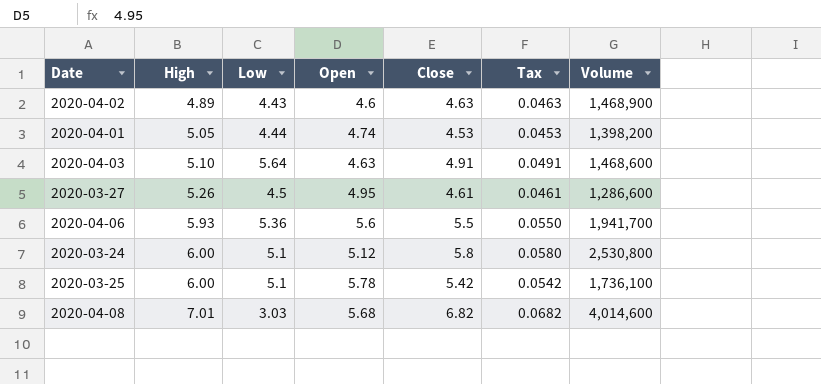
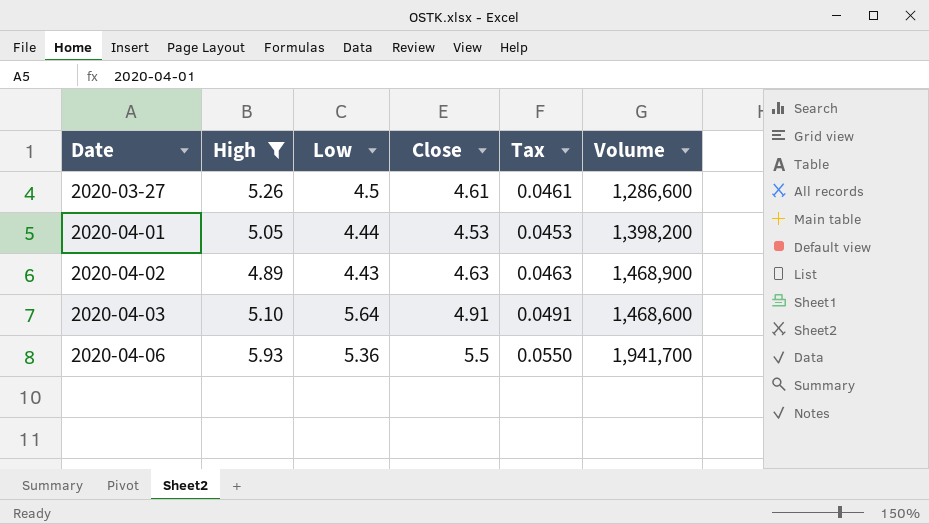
filter: none -> High <= 5.93
row order: High ascending -> Date ascending
column Open | position: 4 -> none

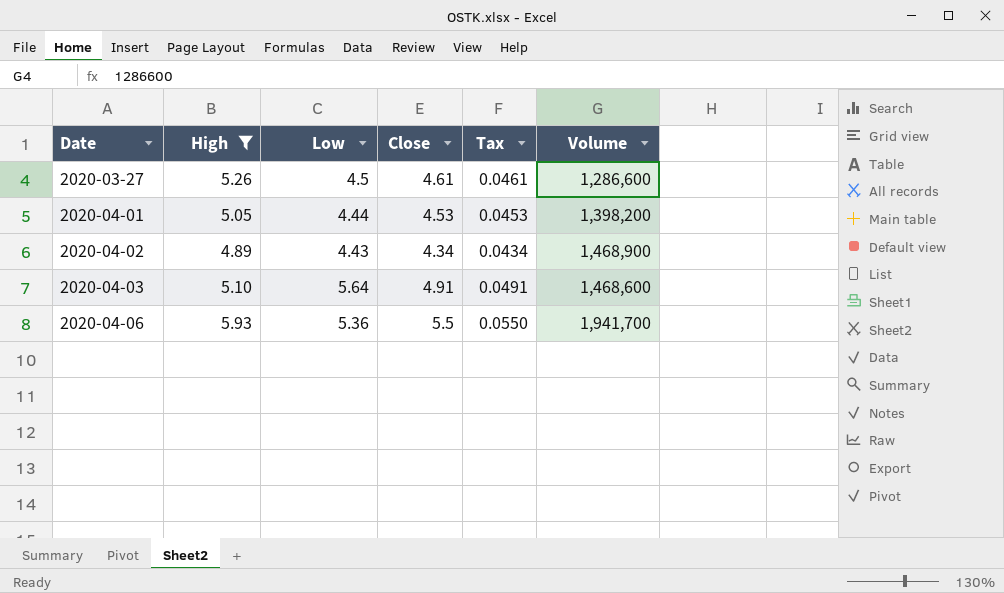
2020-04-02 | Close: 4.63 -> 4.34
2020-04-02 | Tax: 0.0463 -> 0.0434

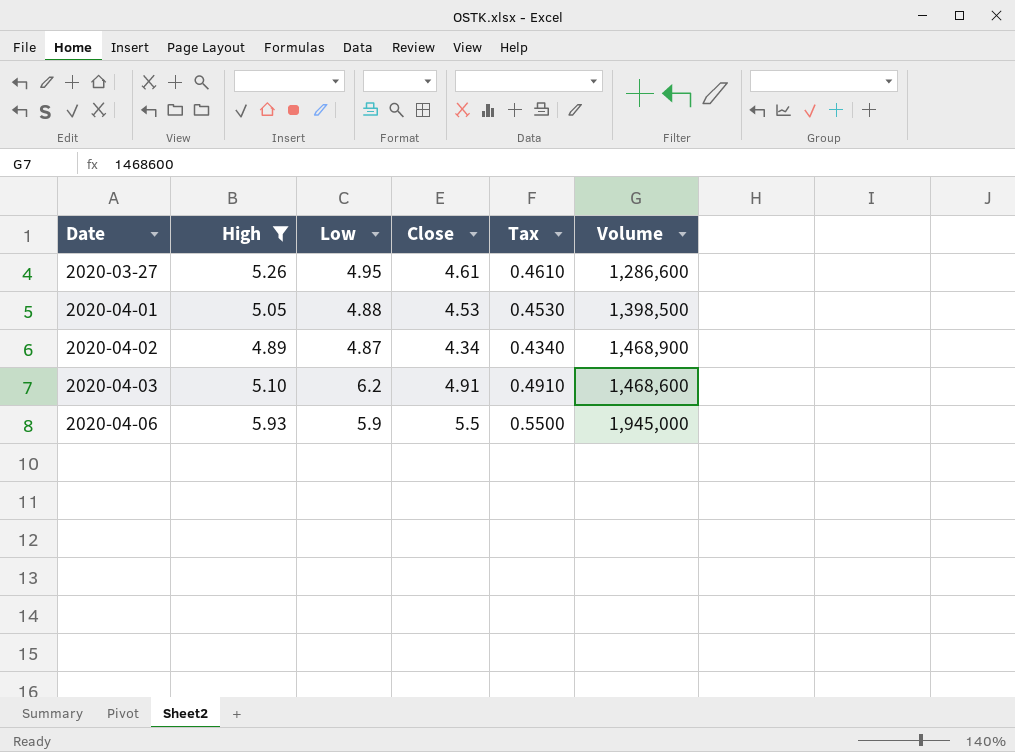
column Tax | formula: [Close] * 0.01 -> [Close] * 0.1
2020-03-27 | Low: 4.5 -> 4.95
2020-04-01 | Low: 4.44 -> 4.88
2020-04-01 | Volume: 1,398,200 -> 1,398,500
2020-04-02 | Low: 4.43 -> 4.87
2020-04-03 | Low: 5.64 -> 6.2
2020-04-06 | Low: 5.36 -> 5.9
2020-04-06 | Volume: 1,941,700 -> 1,945,000

